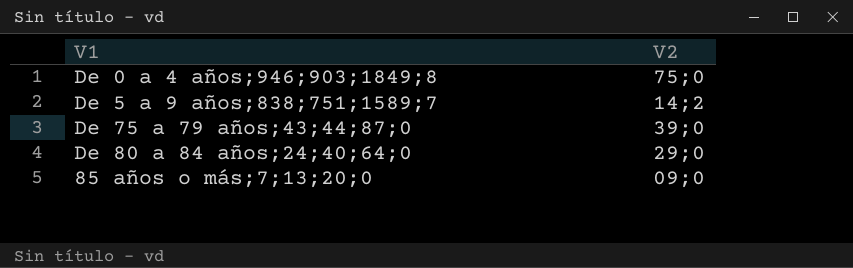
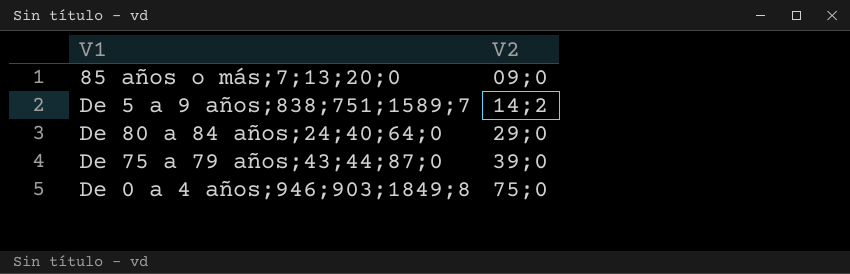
row order: none -> V2 ascending

